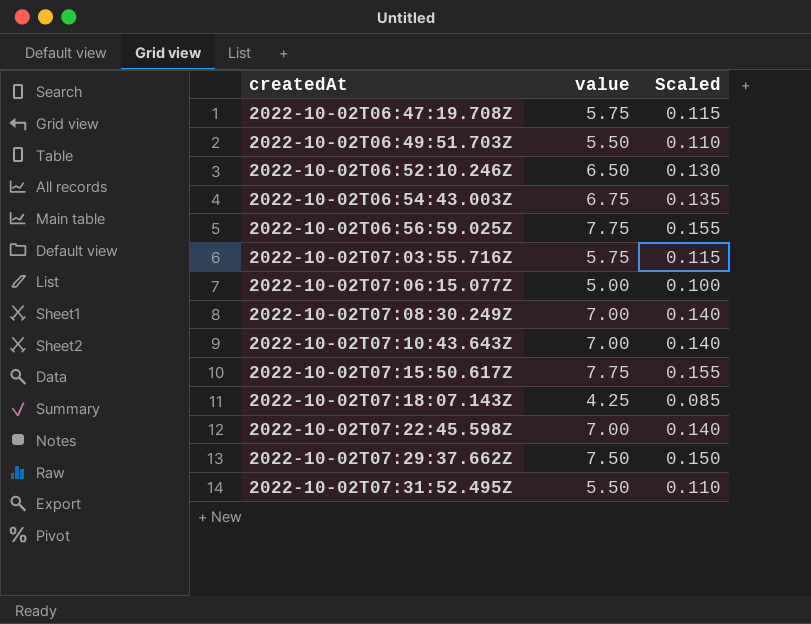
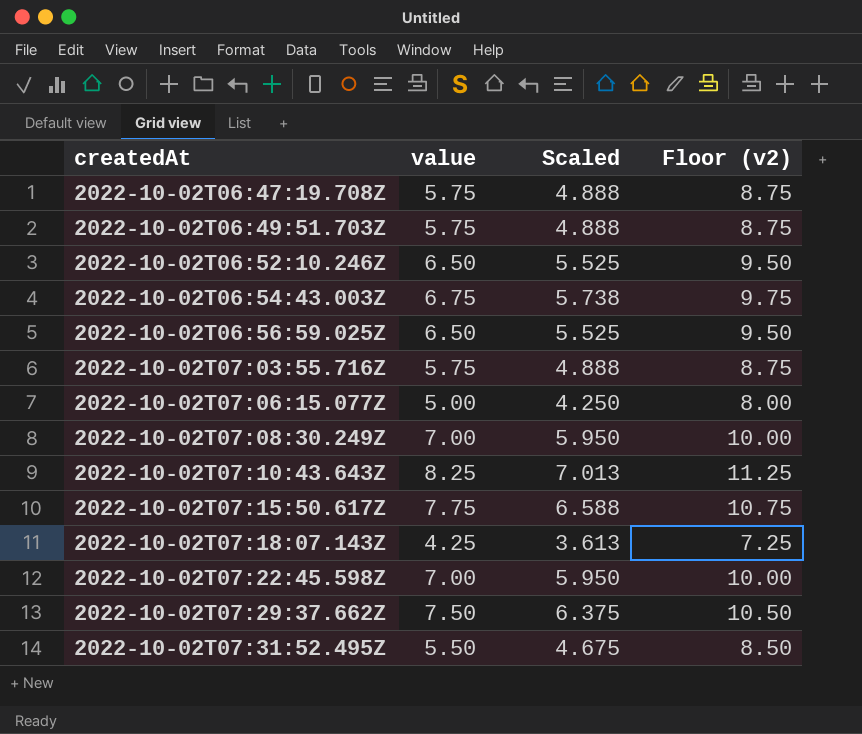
column Scaled | formula: [value] * 0.02 -> [value] * 0.85
column Floor (v2) | formula: none -> [value] + 3
2022-10-02T06:49:51.703Z | value: 5.50 -> 5.75
2022-10-02T06:56:59.025Z | value: 7.75 -> 6.50
2022-10-02T07:10:43.643Z | value: 7.00 -> 8.25

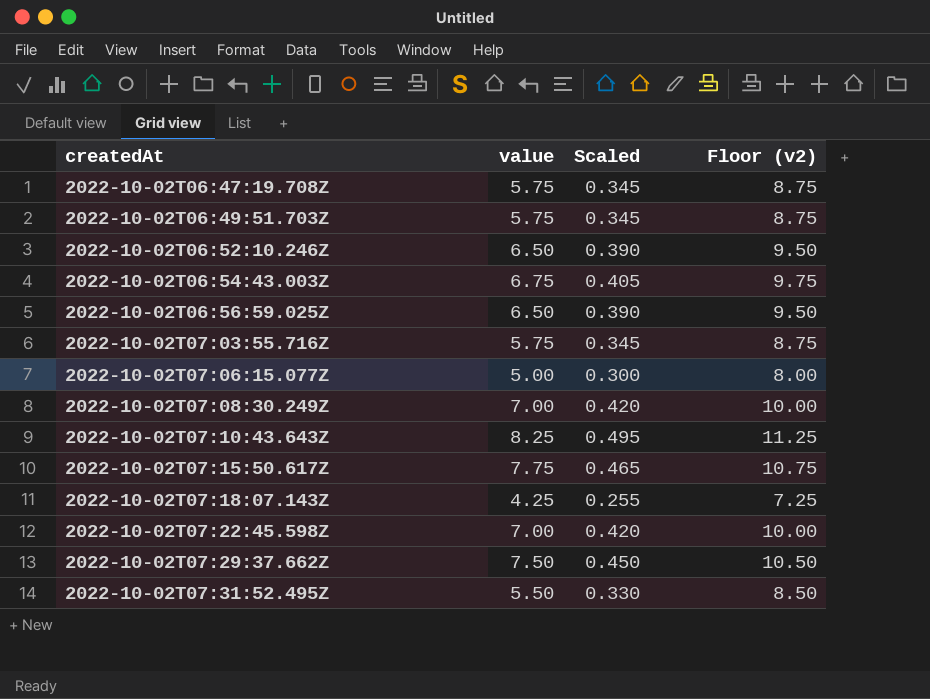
column Scaled | formula: [value] * 0.85 -> [value] * 0.06

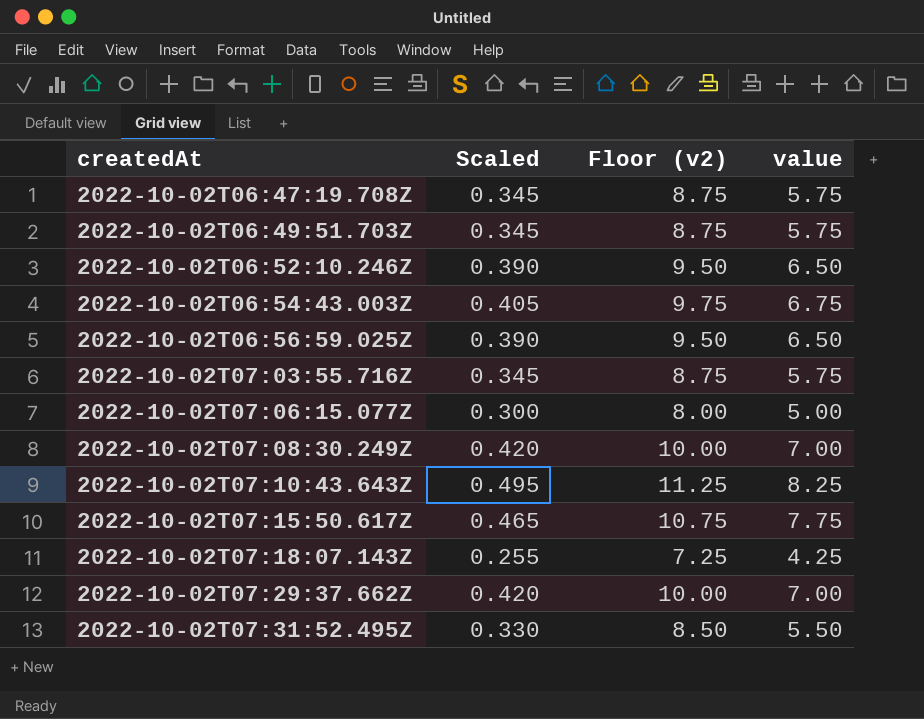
column value | position: 2 -> 4
row 2022-10-02T07:22:45.598Z: 7.00 | 0.420 | 10.00 -> none
2022-10-02T07:29:37.662Z | Scaled: 0.450 -> 0.420
2022-10-02T07:29:37.662Z | Floor (v2): 10.50 -> 10.00
2022-10-02T07:29:37.662Z | value: 7.50 -> 7.00

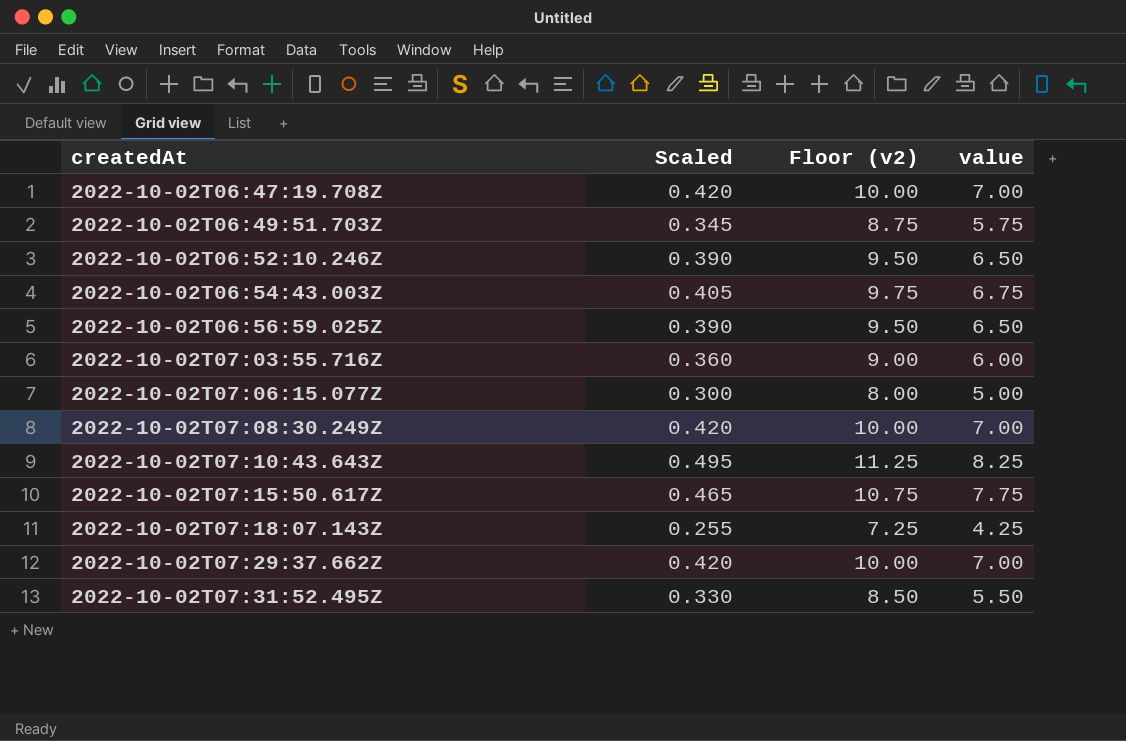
2022-10-02T06:47:19.708Z | Scaled: 0.345 -> 0.420
2022-10-02T06:47:19.708Z | Floor (v2): 8.75 -> 10.00
2022-10-02T06:47:19.708Z | value: 5.75 -> 7.00
2022-10-02T07:03:55.716Z | Scaled: 0.345 -> 0.360
2022-10-02T07:03:55.716Z | Floor (v2): 8.75 -> 9.00
2022-10-02T07:03:55.716Z | value: 5.75 -> 6.00

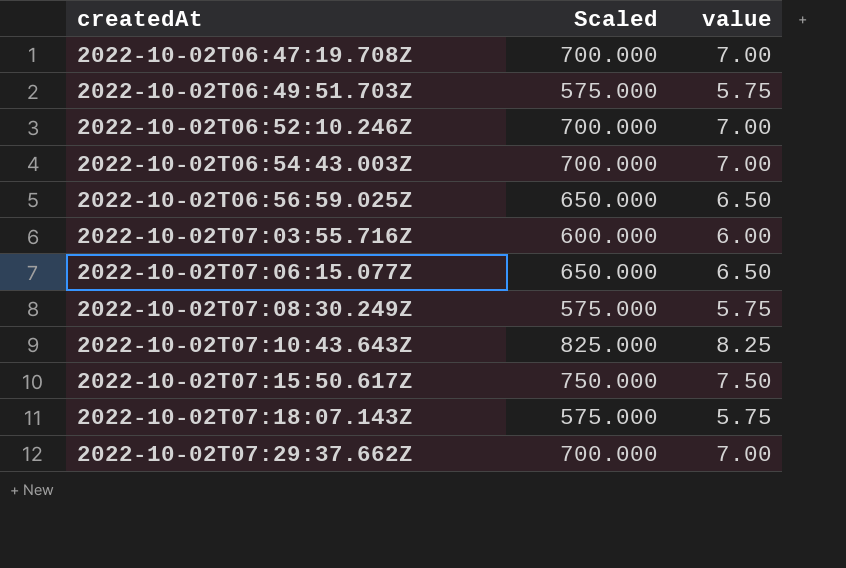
column Floor (v2) | formula: [value] + 3 -> none
column Scaled | formula: [value] * 0.06 -> [value] * 100
row 2022-10-02T07:31:52.495Z: 0.330 | 8.50 | 5.50 -> none
2022-10-02T06:52:10.246Z | value: 6.50 -> 7.00
2022-10-02T06:54:43.003Z | value: 6.75 -> 7.00
2022-10-02T07:06:15.077Z | value: 5.00 -> 6.50
2022-10-02T07:08:30.249Z | value: 7.00 -> 5.75
2022-10-02T07:15:50.617Z | value: 7.75 -> 7.50
2022-10-02T07:18:07.143Z | value: 4.25 -> 5.75

